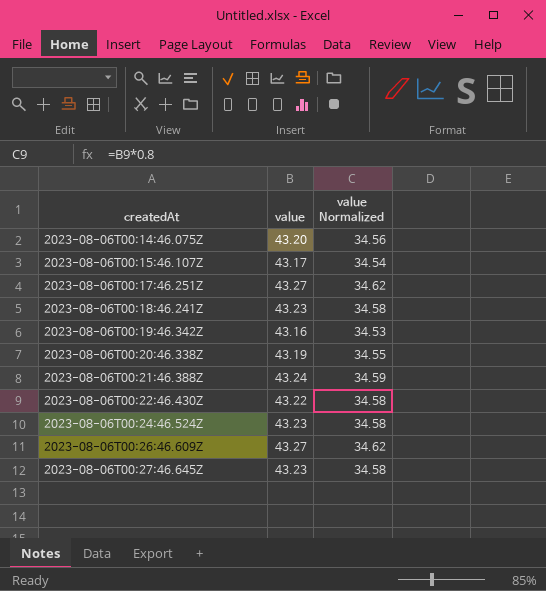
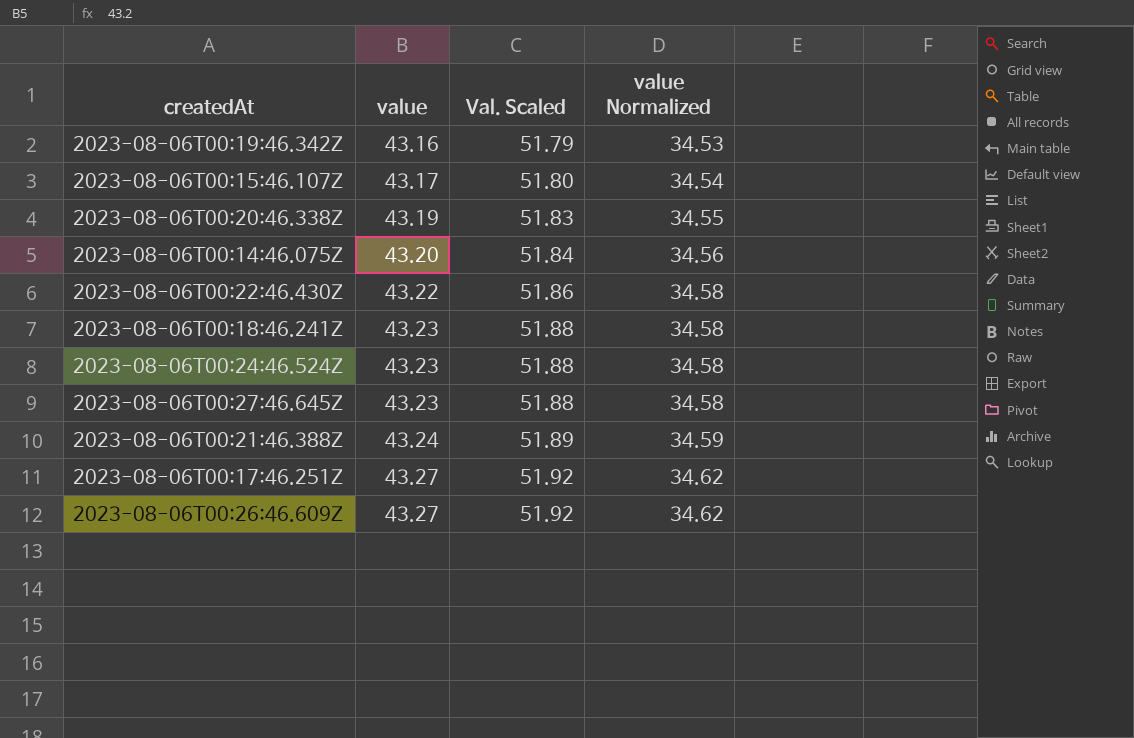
row order: createdAt ascending -> value ascending
column Val. Scaled | formula: none -> [value] * 1.2

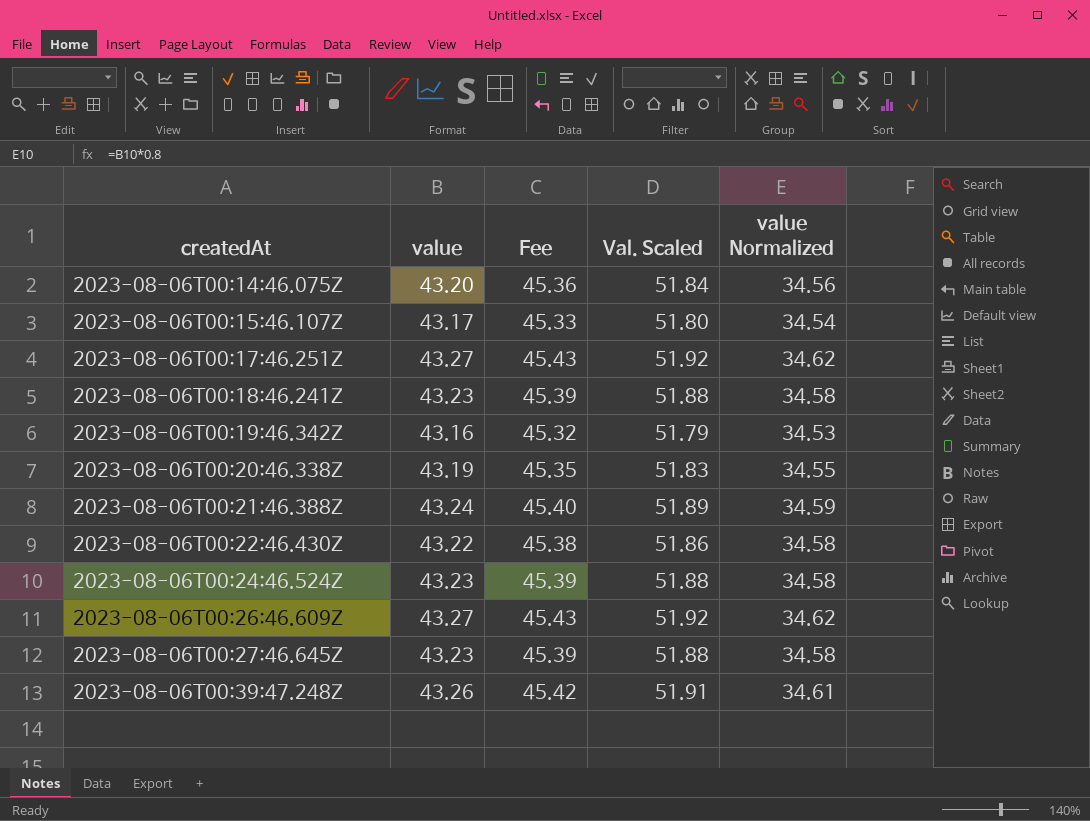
row order: value ascending -> createdAt ascending
column Fee | formula: none -> [value] * 1.05
row 2023-08-06T00:39:47.248Z: none -> 43.26 | 45.42 | 51.91 | 34.61

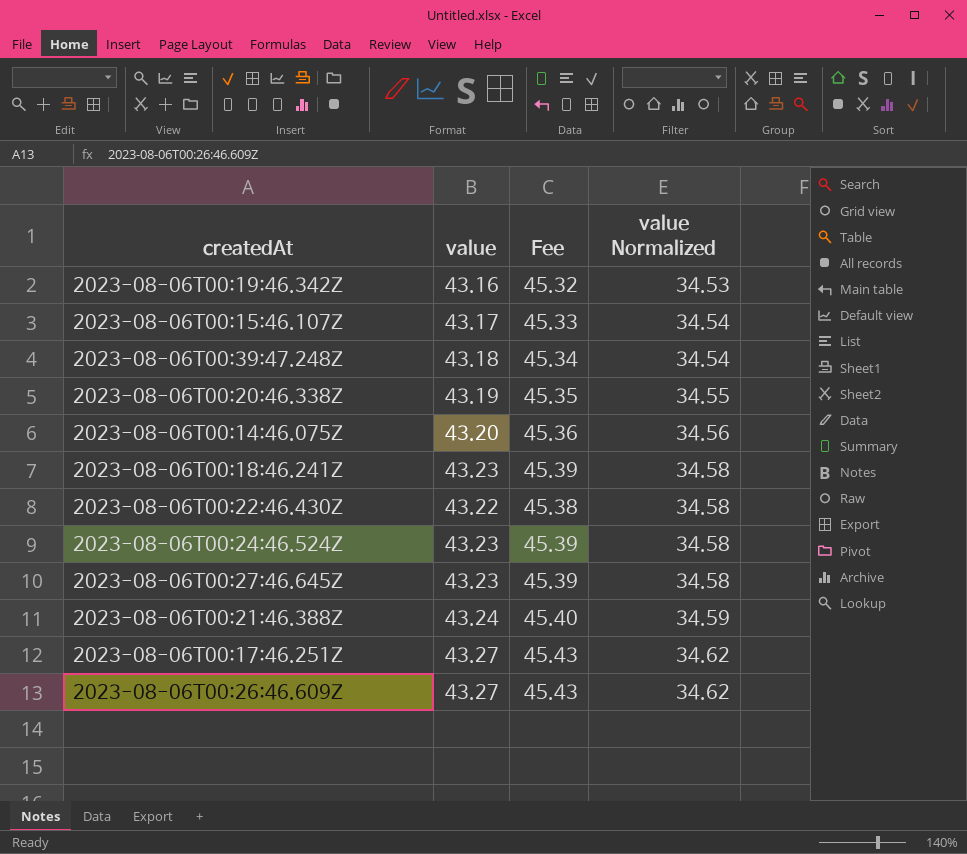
row order: createdAt ascending -> value Normalized ascending
column Val. Scaled | formula: [value] * 1.2 -> none
2023-08-06T00:39:47.248Z | value: 43.26 -> 43.18
2023-08-06T00:39:47.248Z | Fee: 45.42 -> 45.34
2023-08-06T00:39:47.248Z | value Normalized: 34.61 -> 34.54

